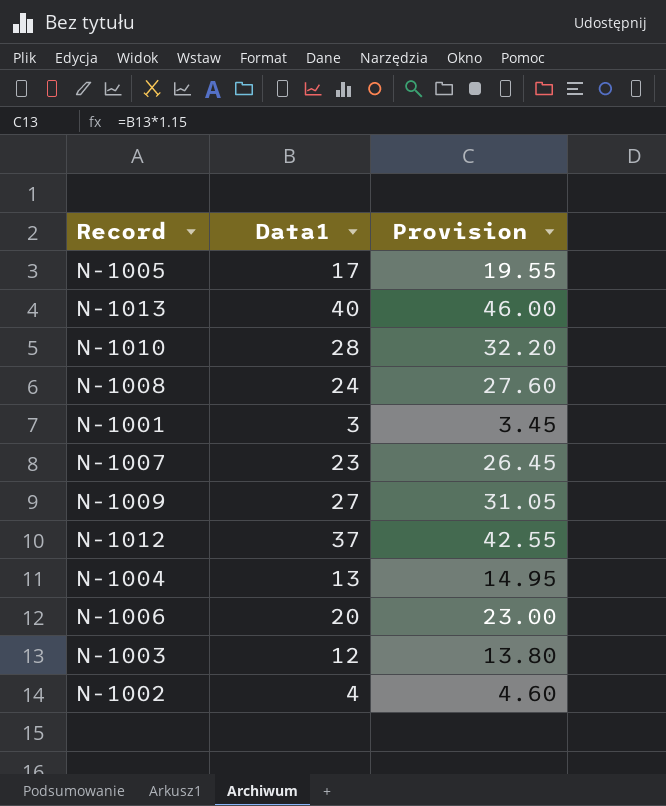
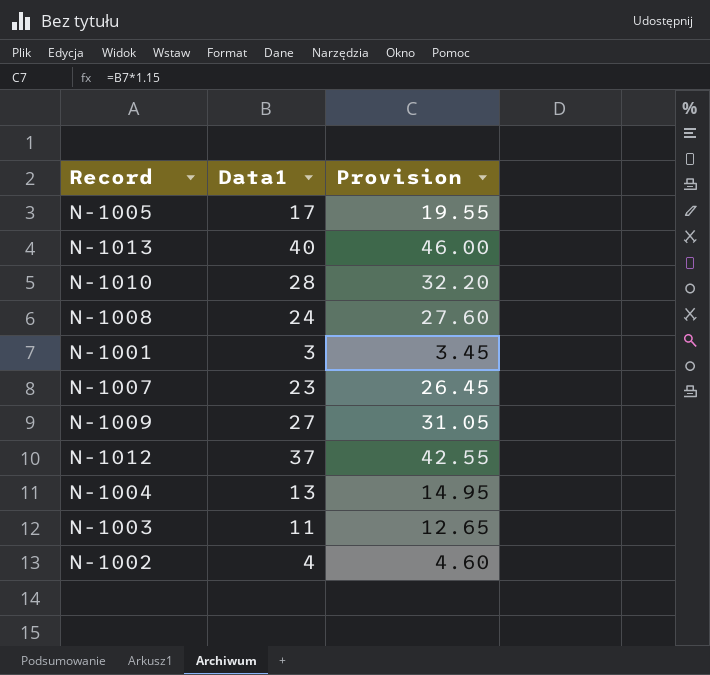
row N-1006: 20 | 23.00 -> none
N-1003 | Data1: 12 -> 11
N-1003 | Provision: 13.80 -> 12.65

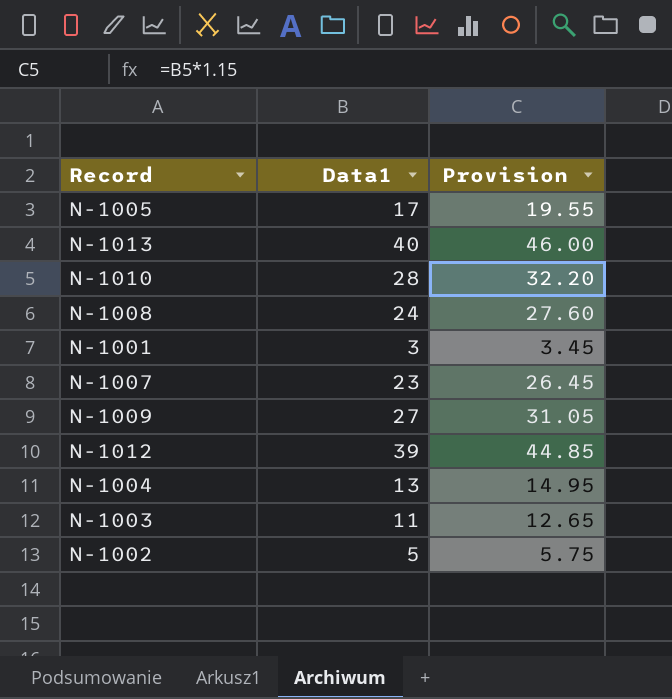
N-1012 | Data1: 37 -> 39
N-1012 | Provision: 42.55 -> 44.85
N-1002 | Data1: 4 -> 5
N-1002 | Provision: 4.60 -> 5.75

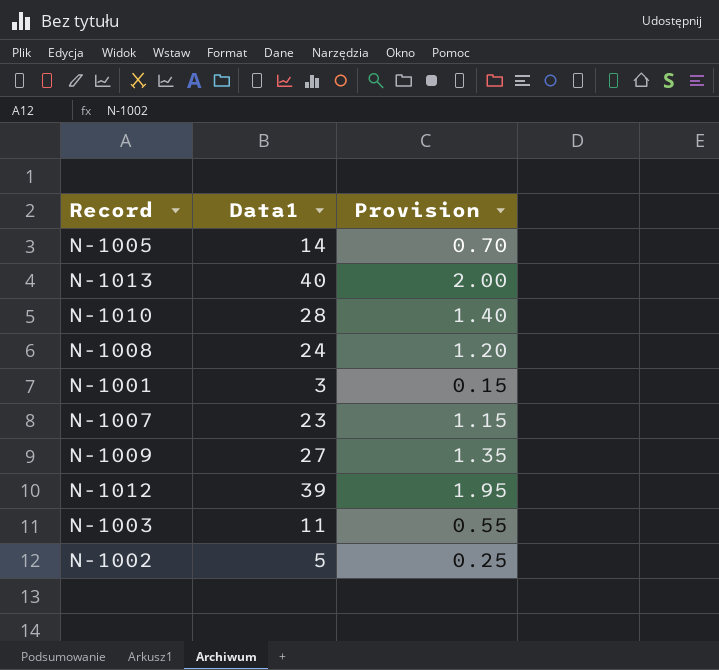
column Provision | formula: [Data1] * 1.15 -> [Data1] * 0.05
row N-1004: 13 | 14.95 -> none
N-1005 | Data1: 17 -> 14

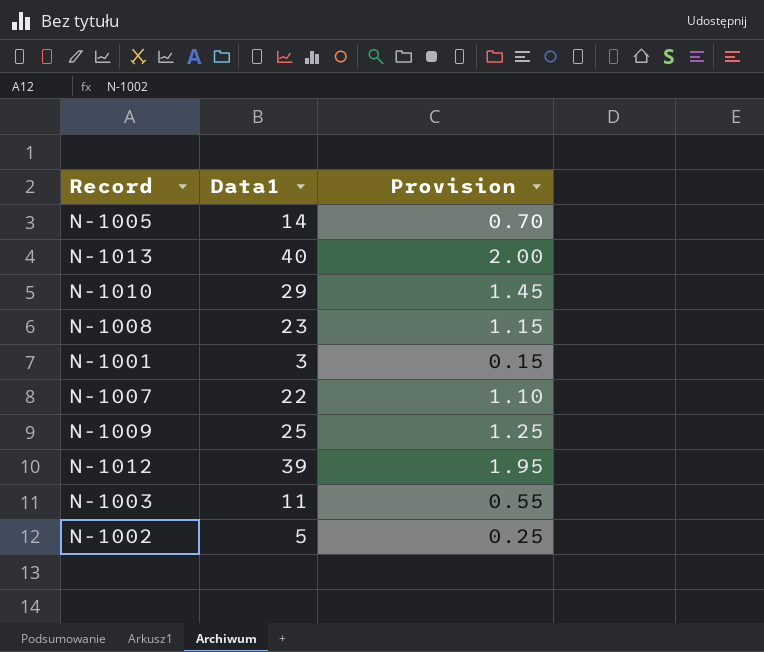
N-1010 | Data1: 28 -> 29
N-1010 | Provision: 1.40 -> 1.45
N-1008 | Data1: 24 -> 23
N-1008 | Provision: 1.20 -> 1.15
N-1007 | Data1: 23 -> 22
N-1007 | Provision: 1.15 -> 1.10
N-1009 | Data1: 27 -> 25
N-1009 | Provision: 1.35 -> 1.25

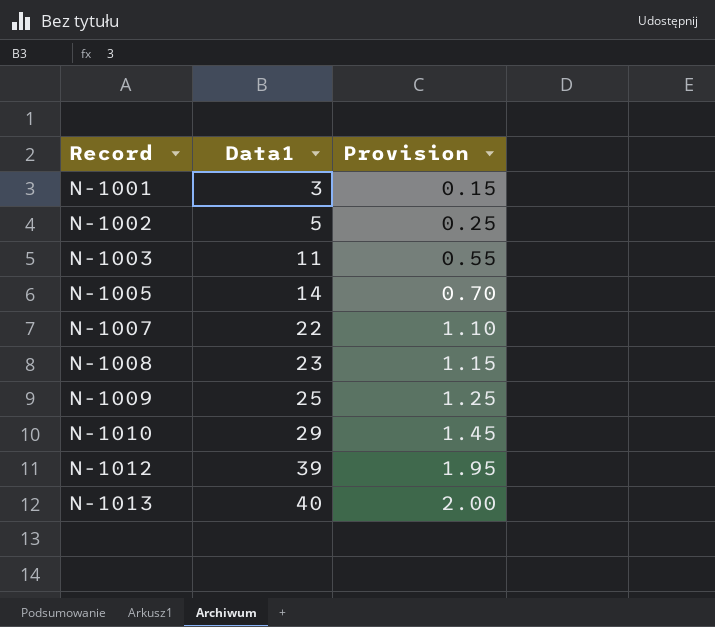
row order: none -> Record ascending

